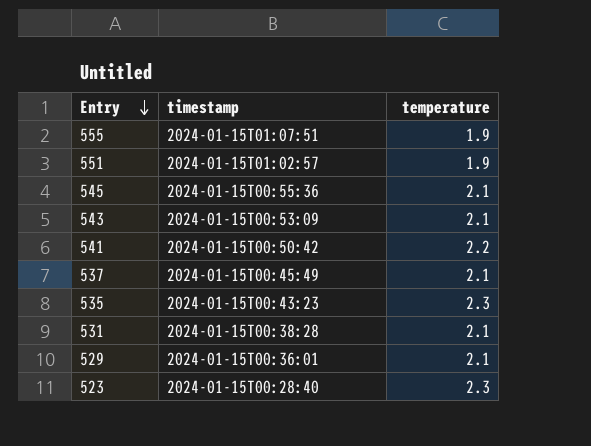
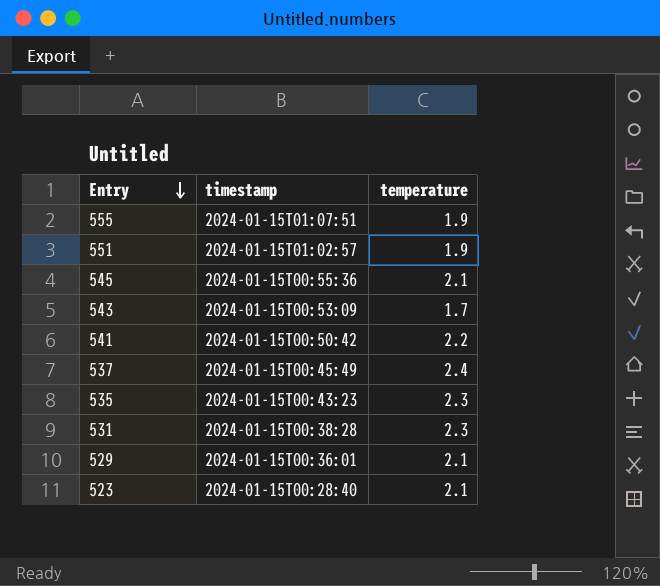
543 | temperature: 2.1 -> 1.7
537 | temperature: 2.1 -> 2.4
531 | temperature: 2.1 -> 2.3
523 | temperature: 2.3 -> 2.1

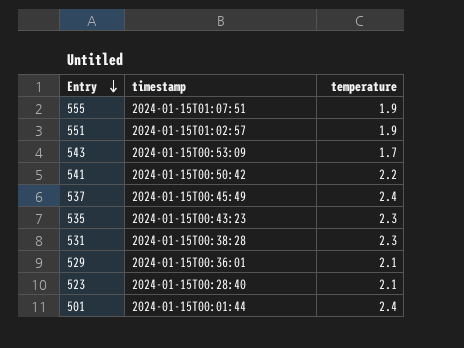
row 545: 2024-01-15T00:55:36 | 2.1 -> none
row 501: none -> 2024-01-15T00:01:44 | 2.4

